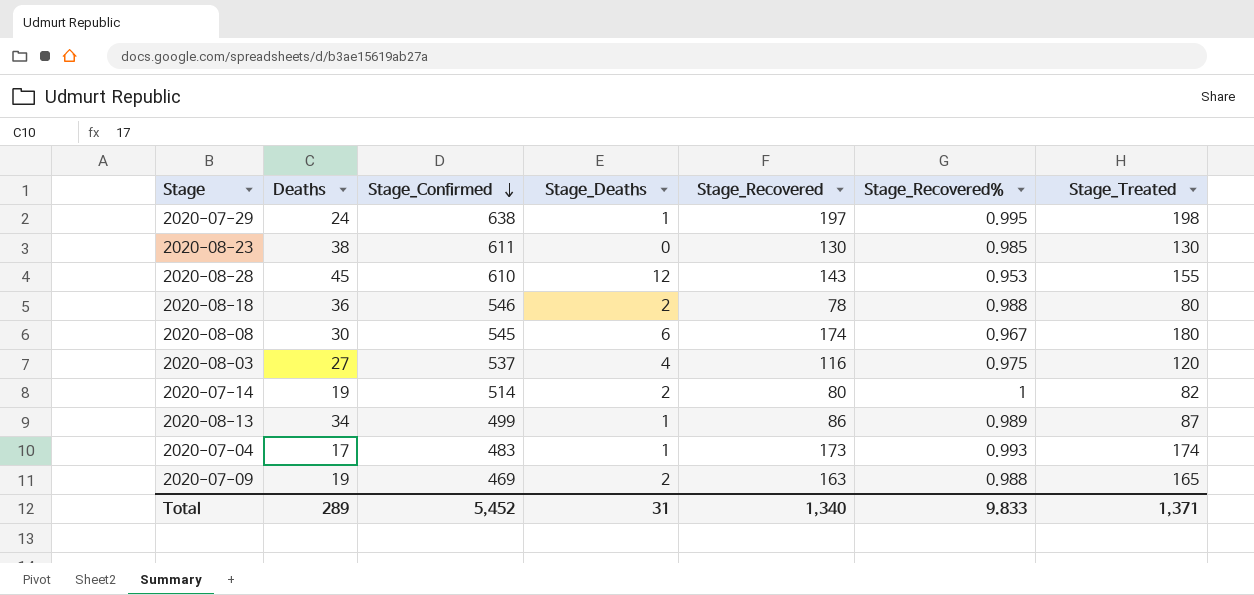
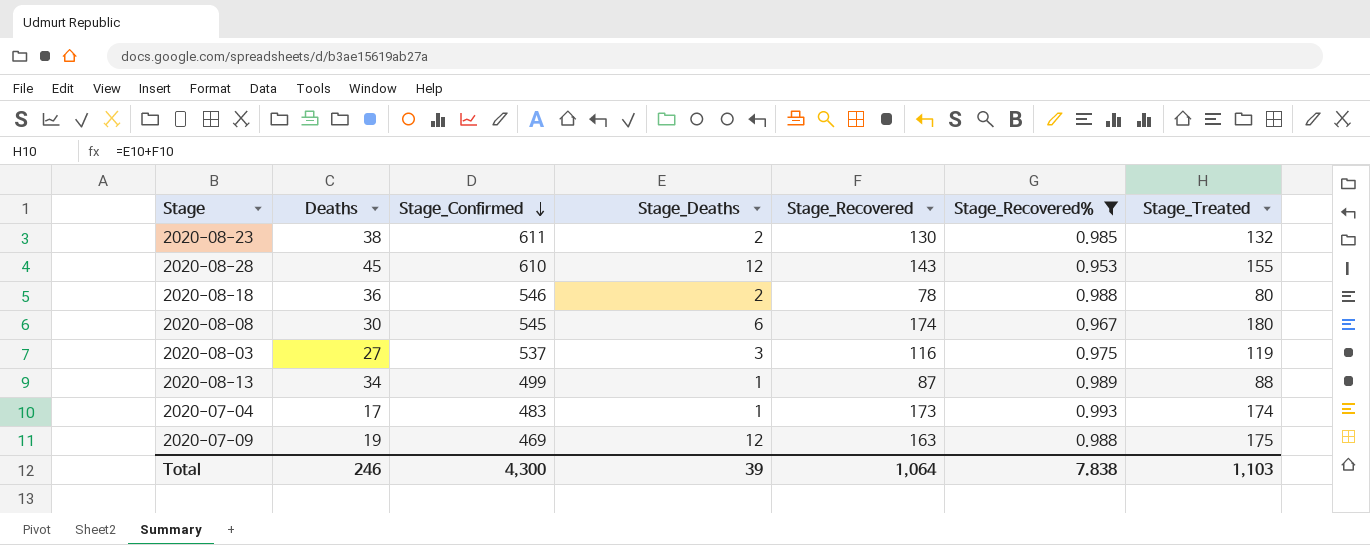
filter: none -> Stage_Recovered% <= 0.993
2020-08-23 | Stage_Deaths: 0 -> 2
2020-08-23 | Stage_Treated: 130 -> 132
2020-08-03 | Stage_Deaths: 4 -> 3
2020-08-03 | Stage_Treated: 120 -> 119
2020-08-13 | Stage_Recovered: 86 -> 87
2020-08-13 | Stage_Treated: 87 -> 88
2020-07-09 | Stage_Deaths: 2 -> 12
2020-07-09 | Stage_Treated: 165 -> 175
Total | Deaths: 289 -> 246
Total | Stage_Confirmed: 5,452 -> 4,300
Total | Stage_Deaths: 31 -> 39
Total | Stage_Recovered: 1,340 -> 1,064
Total | Stage_Recovered%: 9.833 -> 7.838
Total | Stage_Treated: 1,371 -> 1,103

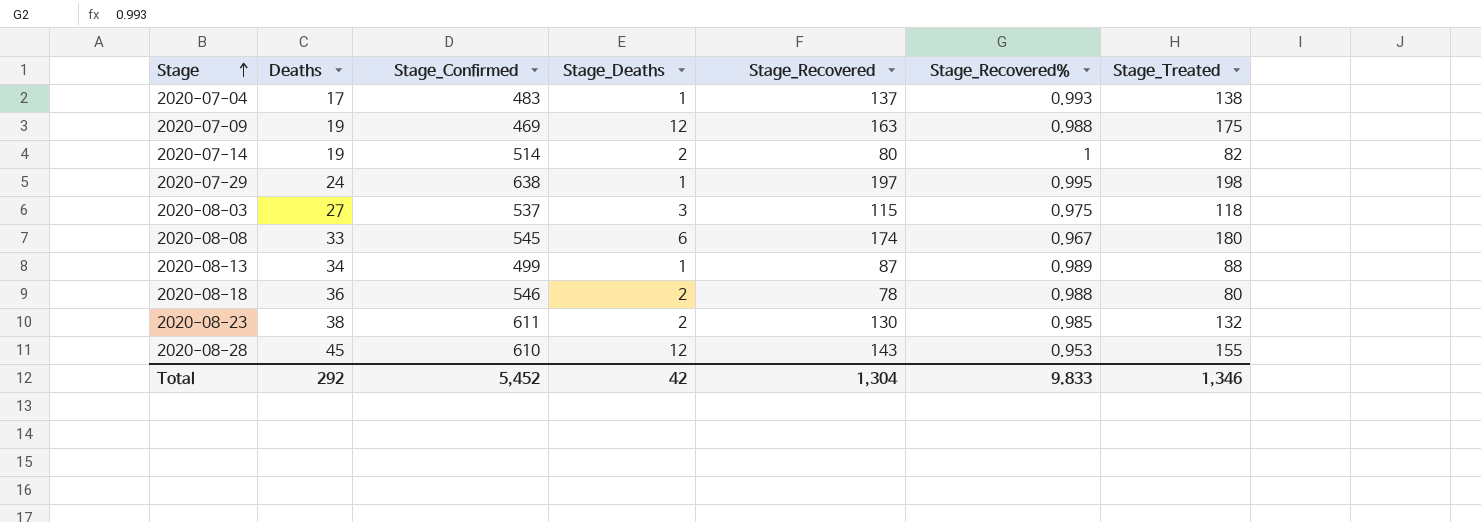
filter: Stage_Recovered% <= 0.993 -> none
row order: Stage_Confirmed descending -> Stage ascending
2020-07-04 | Stage_Recovered: 173 -> 137
2020-07-04 | Stage_Treated: 174 -> 138
2020-08-03 | Stage_Recovered: 116 -> 115
2020-08-03 | Stage_Treated: 119 -> 118
2020-08-08 | Deaths: 30 -> 33
Total | Deaths: 246 -> 292
Total | Stage_Confirmed: 4,300 -> 5,452
Total | Stage_Deaths: 39 -> 42
Total | Stage_Recovered: 1,064 -> 1,304
Total | Stage_Recovered%: 7.838 -> 9.833
Total | Stage_Treated: 1,103 -> 1,346

